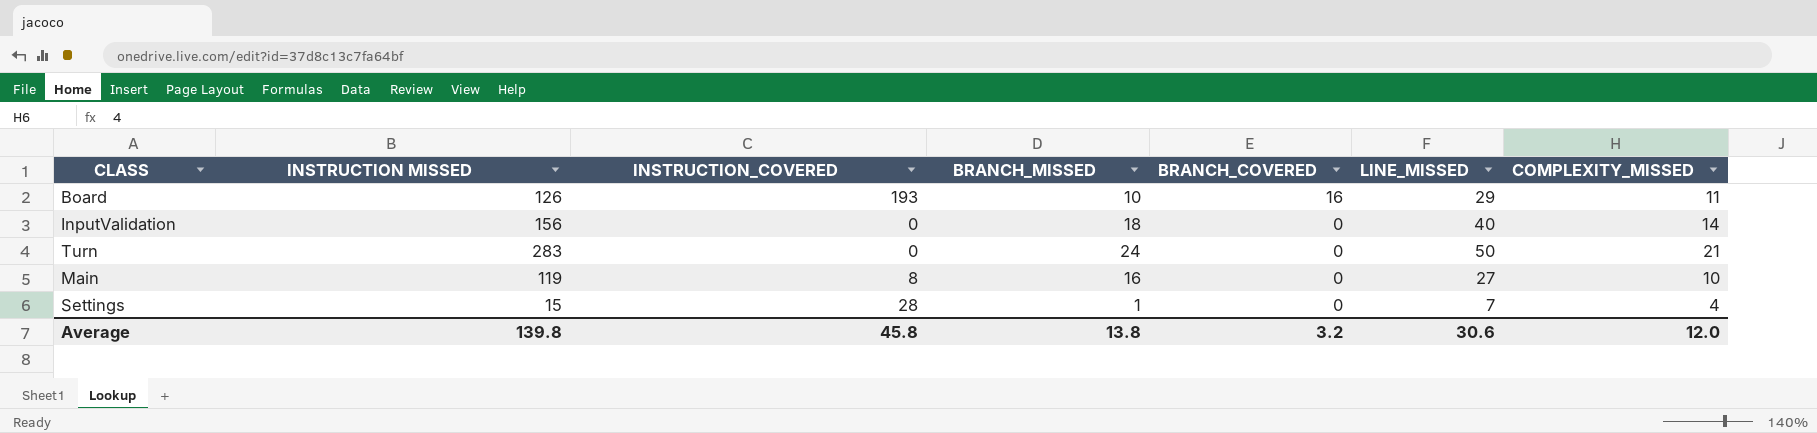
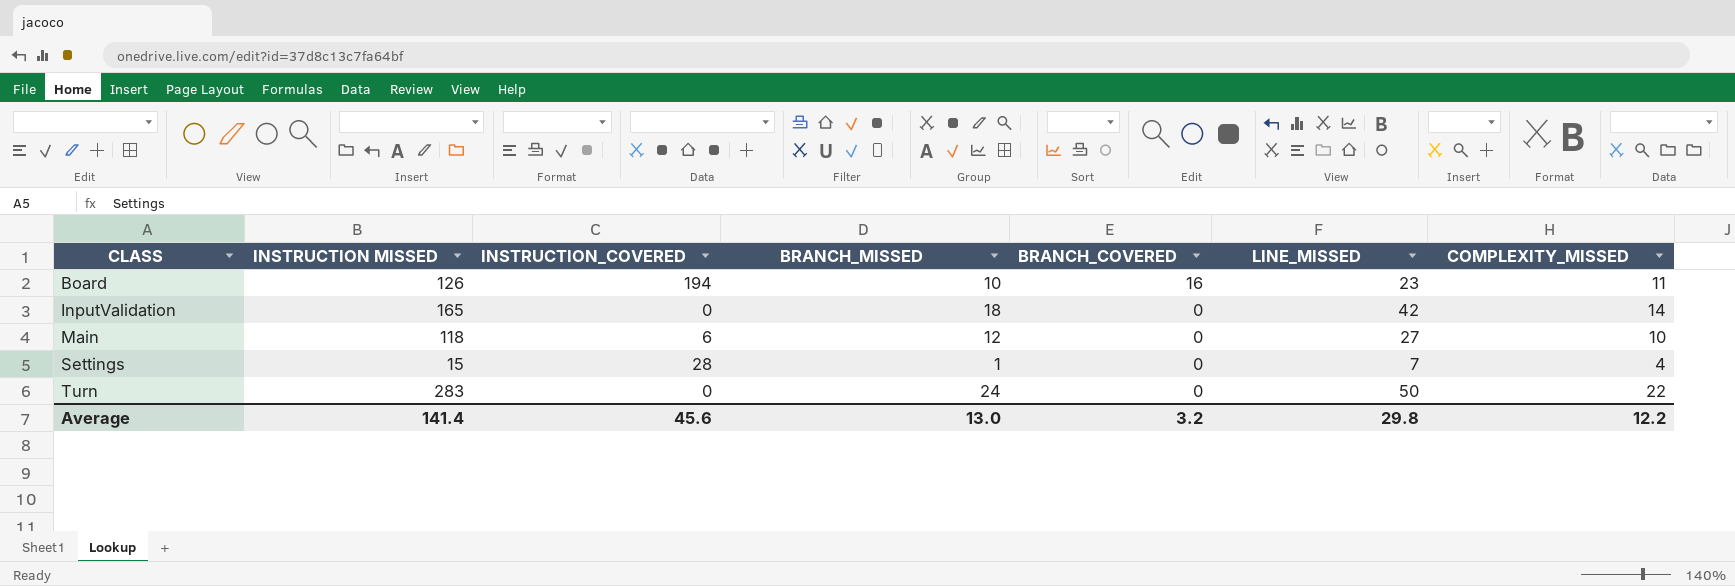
row order: BRANCH_COVERED descending -> CLASS ascending
Board | INSTRUCTION_COVERED: 193 -> 194
Board | LINE_MISSED: 29 -> 23
InputValidation | INSTRUCTION MISSED: 156 -> 165
InputValidation | LINE_MISSED: 40 -> 42
Main | INSTRUCTION MISSED: 119 -> 118
Main | INSTRUCTION_COVERED: 8 -> 6
Main | BRANCH_MISSED: 16 -> 12
Turn | COMPLEXITY_MISSED: 21 -> 22
Average | INSTRUCTION MISSED: 139.8 -> 141.4
Average | INSTRUCTION_COVERED: 45.8 -> 45.6
Average | BRANCH_MISSED: 13.8 -> 13.0
Average | LINE_MISSED: 30.6 -> 29.8
Average | COMPLEXITY_MISSED: 12.0 -> 12.2

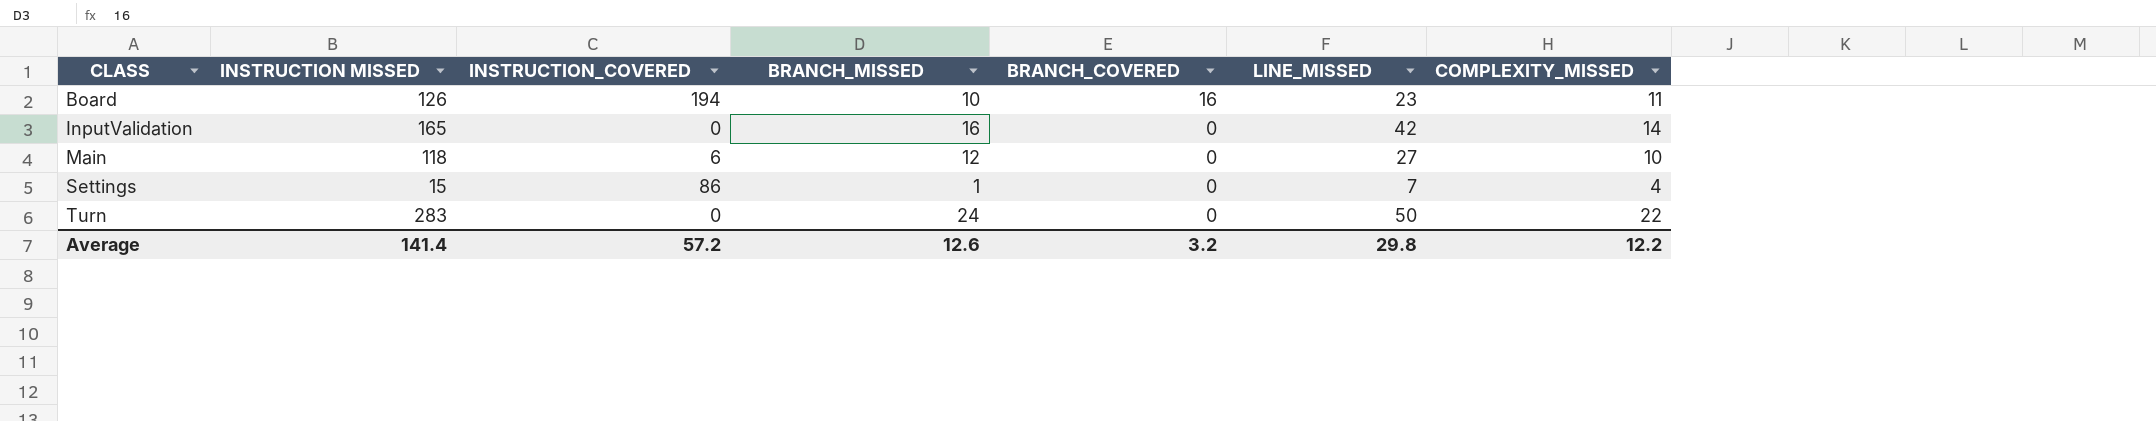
InputValidation | BRANCH_MISSED: 18 -> 16
Settings | INSTRUCTION_COVERED: 28 -> 86
Average | INSTRUCTION_COVERED: 45.6 -> 57.2
Average | BRANCH_MISSED: 13.0 -> 12.6

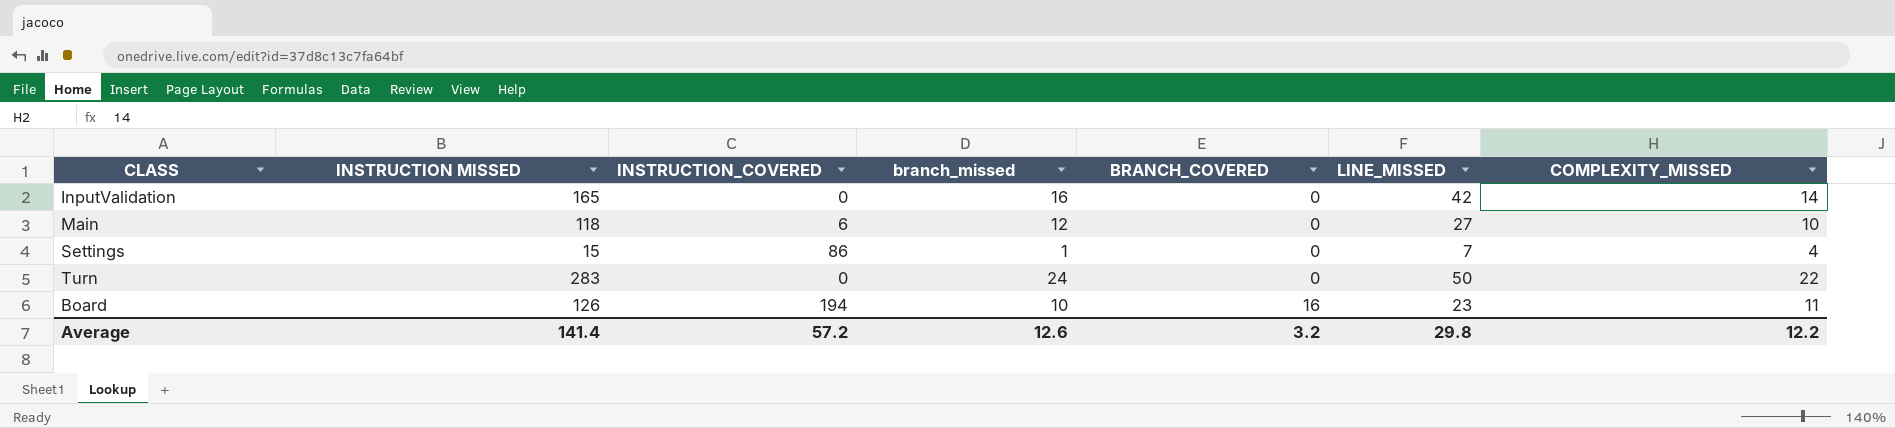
row order: CLASS ascending -> BRANCH_COVERED ascending
column name: BRANCH_MISSED -> branch_missed

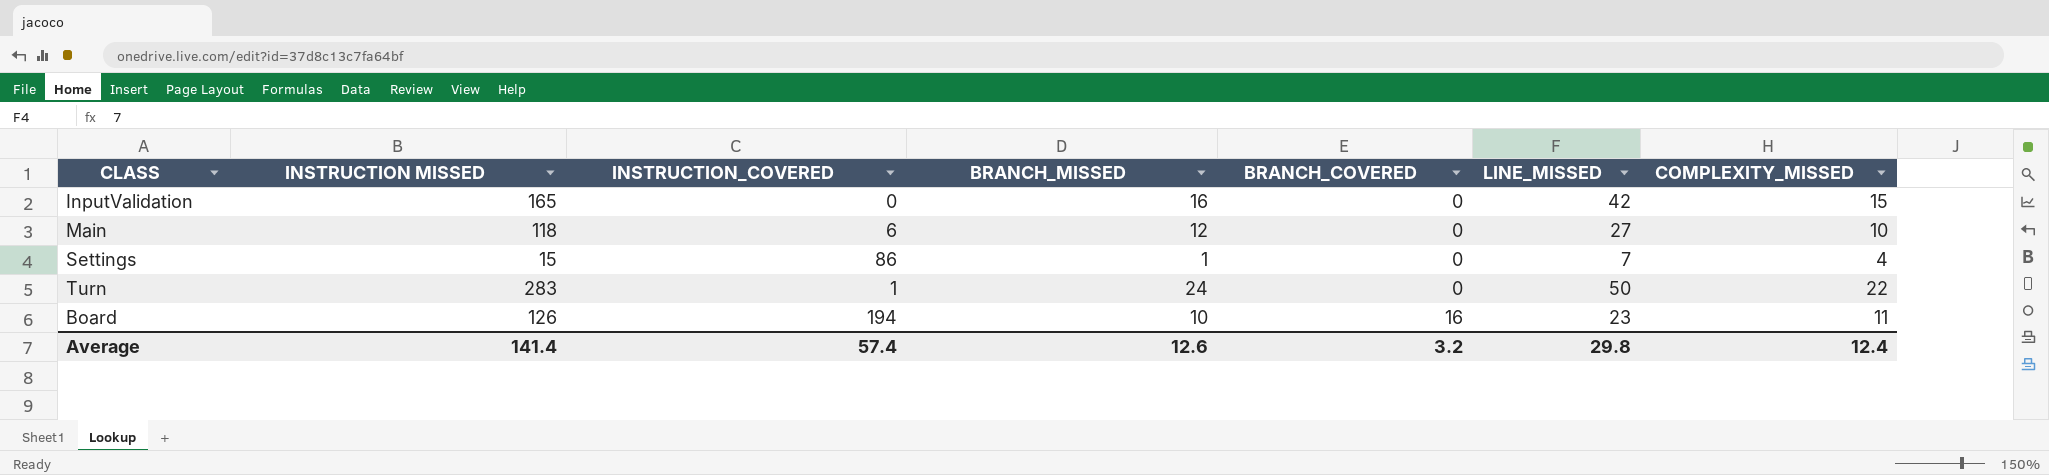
column name: branch_missed -> BRANCH_MISSED
InputValidation | COMPLEXITY_MISSED: 14 -> 15
Turn | INSTRUCTION_COVERED: 0 -> 1
Average | INSTRUCTION_COVERED: 57.2 -> 57.4
Average | COMPLEXITY_MISSED: 12.2 -> 12.4

